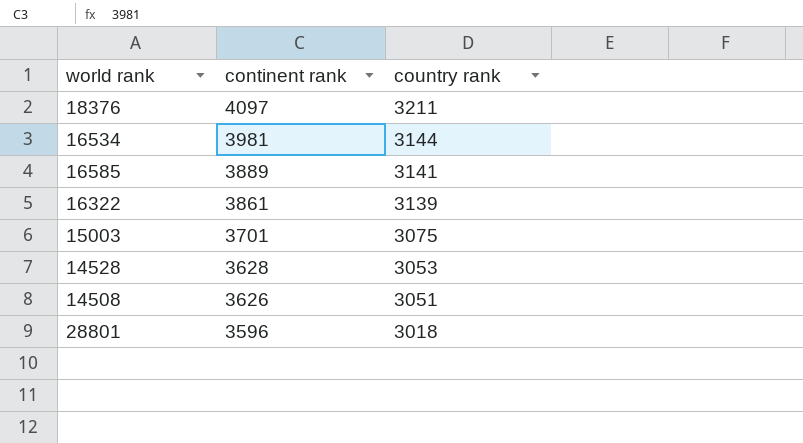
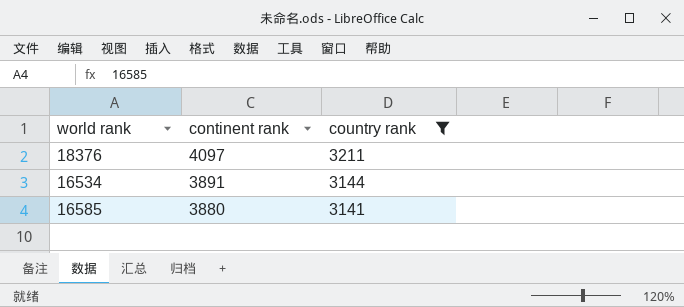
filter: none -> country rank >= 3141
16534 | continent rank: 3981 -> 3891
16585 | continent rank: 3889 -> 3880

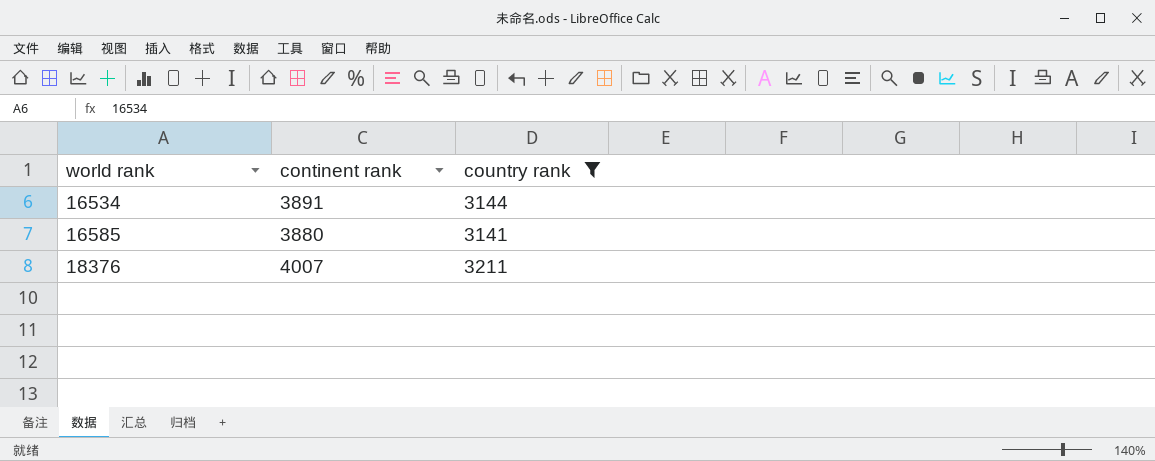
row order: continent rank descending -> world rank ascending
18376 | continent rank: 4097 -> 4007

